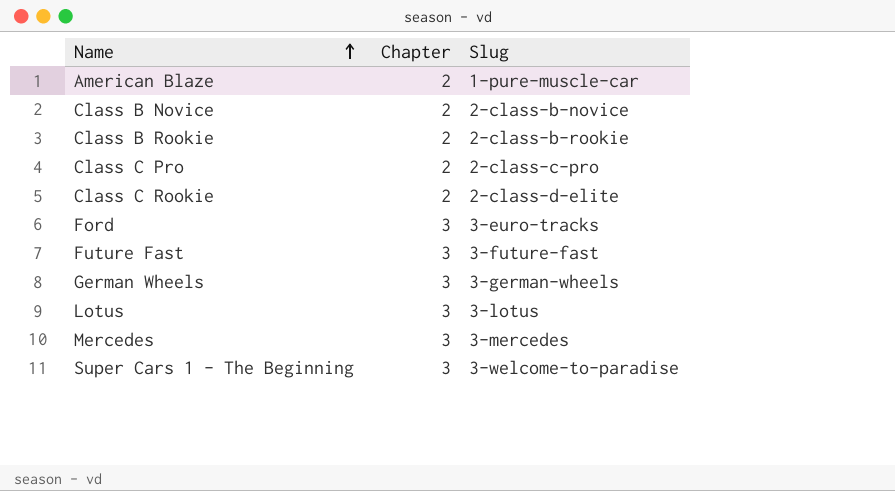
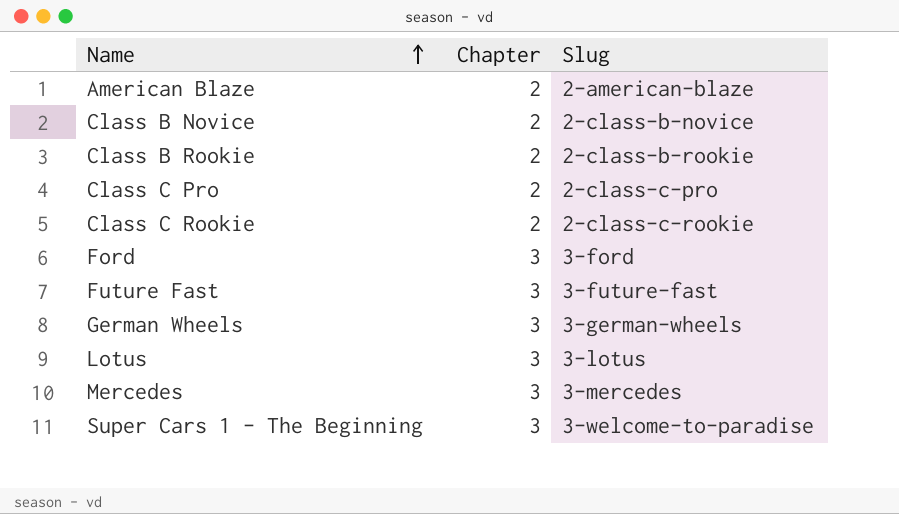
American Blaze | Slug: 1-pure-muscle-car -> 2-american-blaze
Class C Rookie | Slug: 2-class-d-elite -> 2-class-c-rookie
Ford | Slug: 3-euro-tracks -> 3-ford

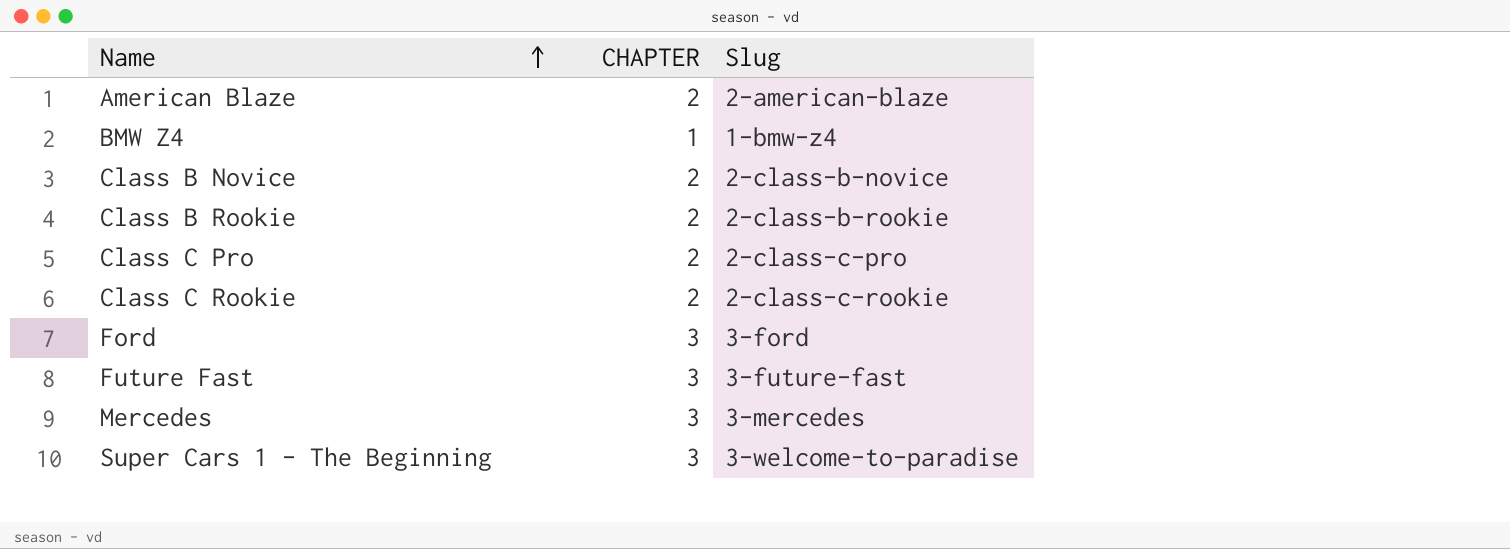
column name: Chapter -> CHAPTER
row German Wheels: 3 | 3-german-wheels -> none
row Lotus: 3 | 3-lotus -> none
row BMW Z4: none -> 1 | 1-bmw-z4

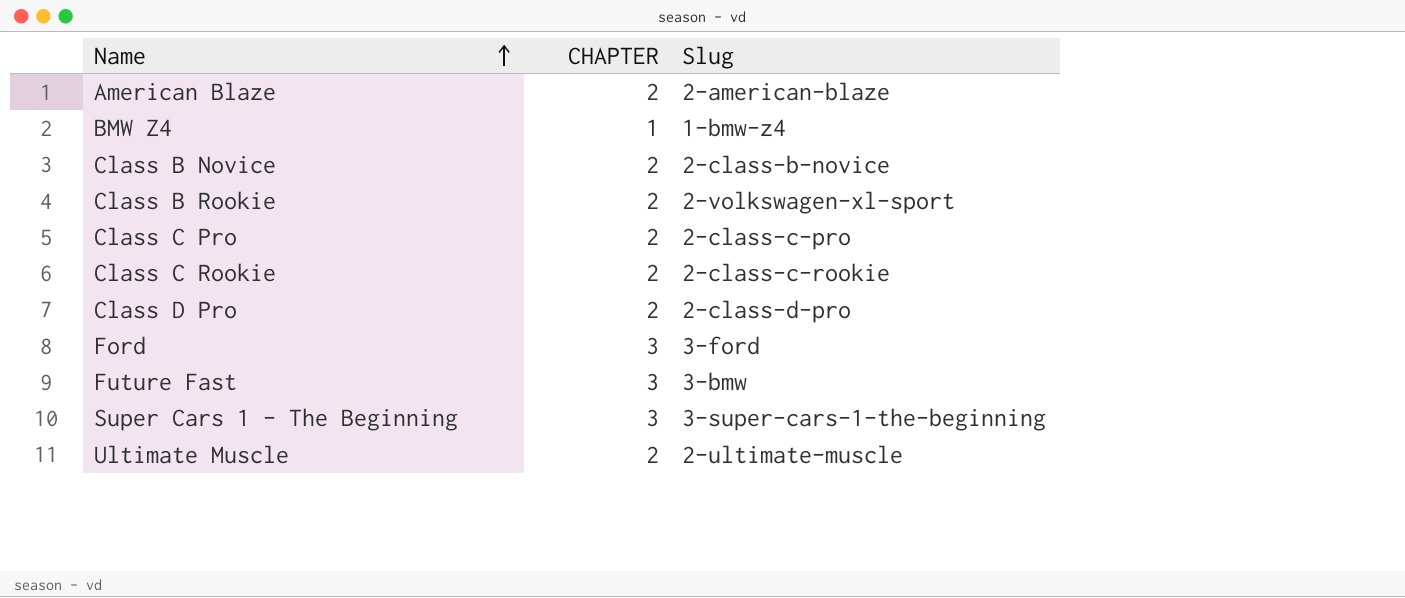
row Mercedes: 3 | 3-mercedes -> none
Class B Rookie | Slug: 2-class-b-rookie -> 2-volkswagen-xl-sport
row Class D Pro: none -> 2 | 2-class-d-pro
Future Fast | Slug: 3-future-fast -> 3-bmw
Super Cars 1 - The Beginning | Slug: 3-welcome-to-paradise -> 3-super-cars-1-the-beginning
row Ultimate Muscle: none -> 2 | 2-ultimate-muscle

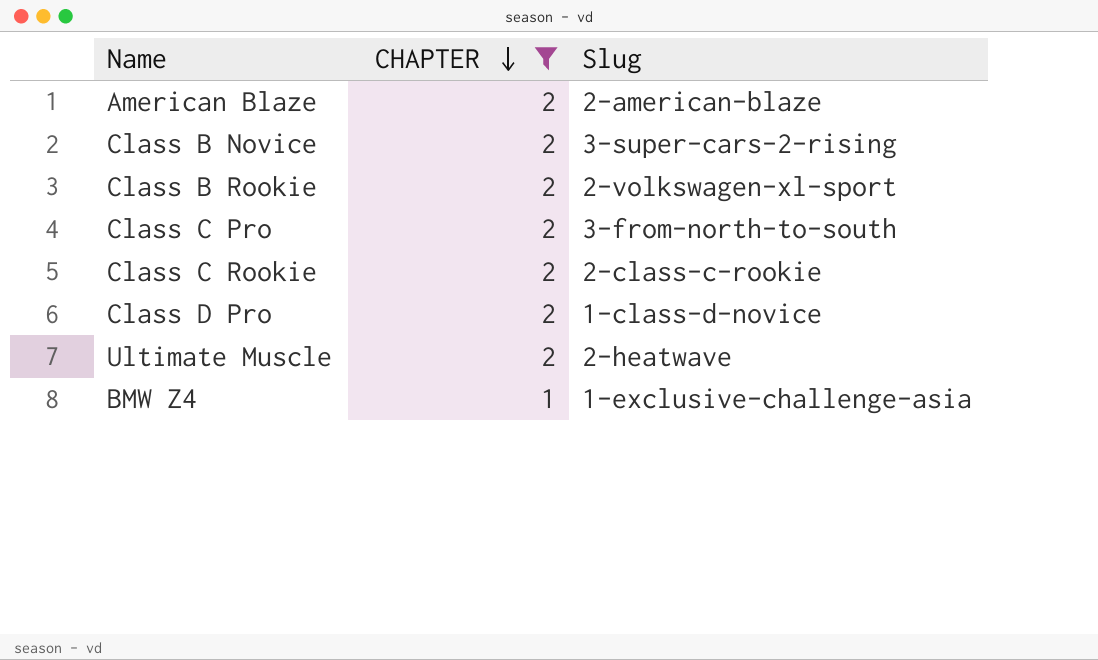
filter: none -> CHAPTER != 3
row order: Name ascending -> CHAPTER descending
Class B Novice | Slug: 2-class-b-novice -> 3-super-cars-2-rising
Class C Pro | Slug: 2-class-c-pro -> 3-from-north-to-south
Class D Pro | Slug: 2-class-d-pro -> 1-class-d-novice
Ultimate Muscle | Slug: 2-ultimate-muscle -> 2-heatwave
BMW Z4 | Slug: 1-bmw-z4 -> 1-exclusive-challenge-asia

